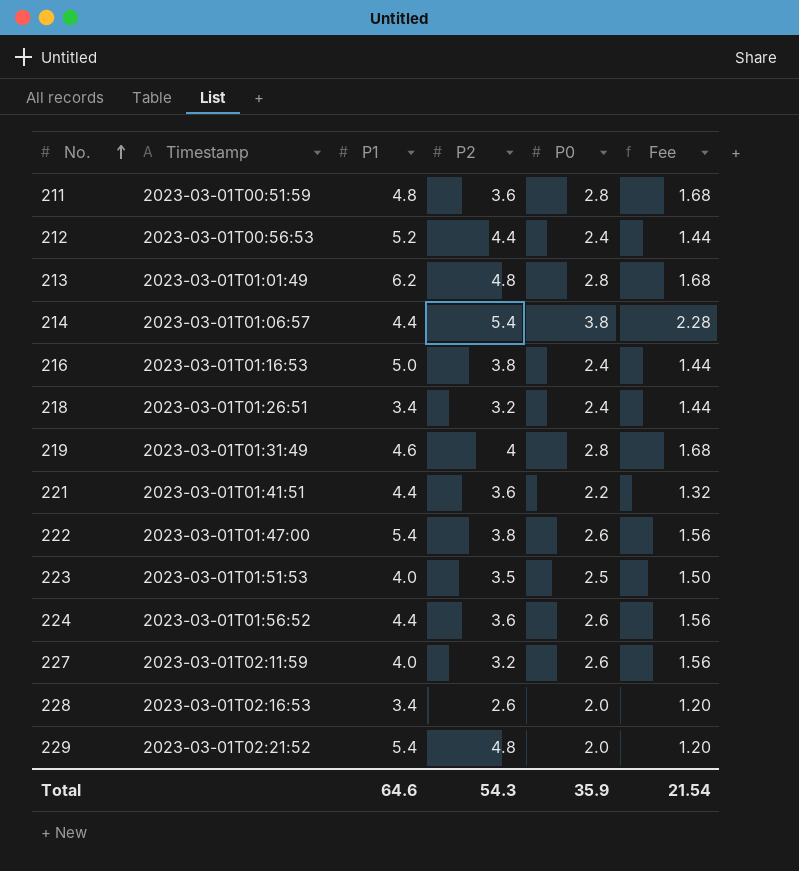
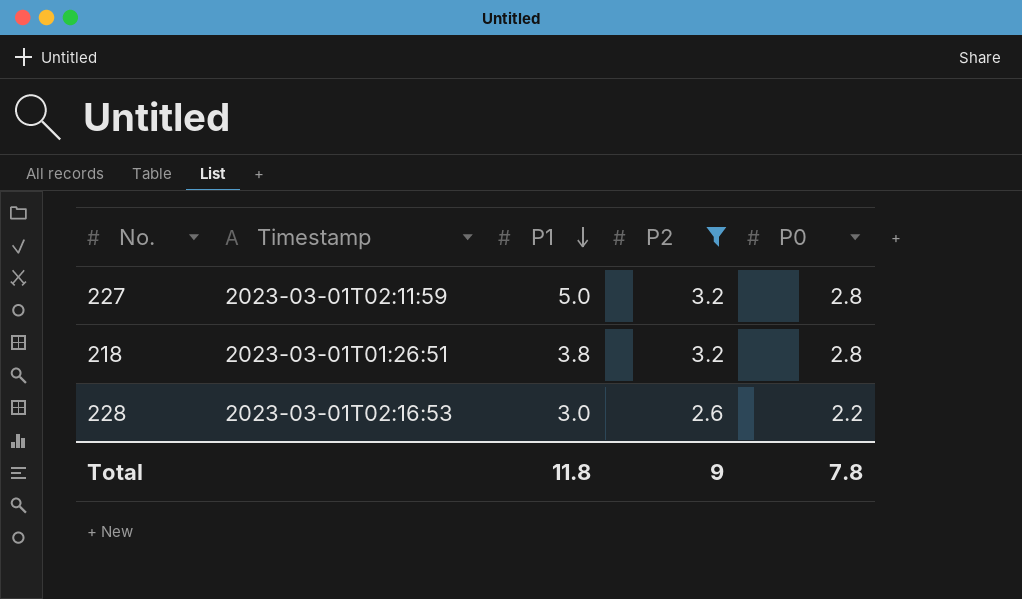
filter: none -> P2 <= 3.2
row order: No. ascending -> P1 descending
column Fee | formula: [P0] * 0.6 -> none
227 | P1: 4.0 -> 5.0
227 | P0: 2.6 -> 2.8
218 | P1: 3.4 -> 3.8
218 | P0: 2.4 -> 2.8
228 | P1: 3.4 -> 3.0
228 | P0: 2.0 -> 2.2
Total | P1: 64.6 -> 11.8
Total | P2: 54.3 -> 9
Total | P0: 35.9 -> 7.8

